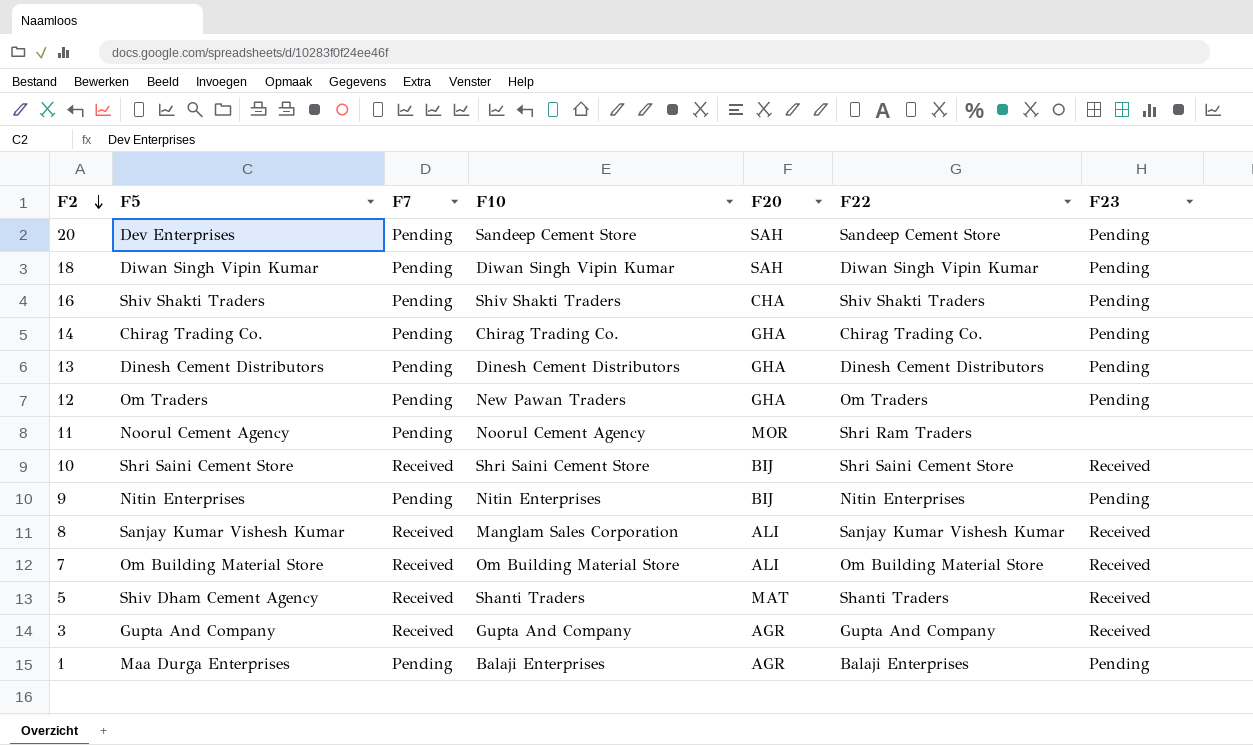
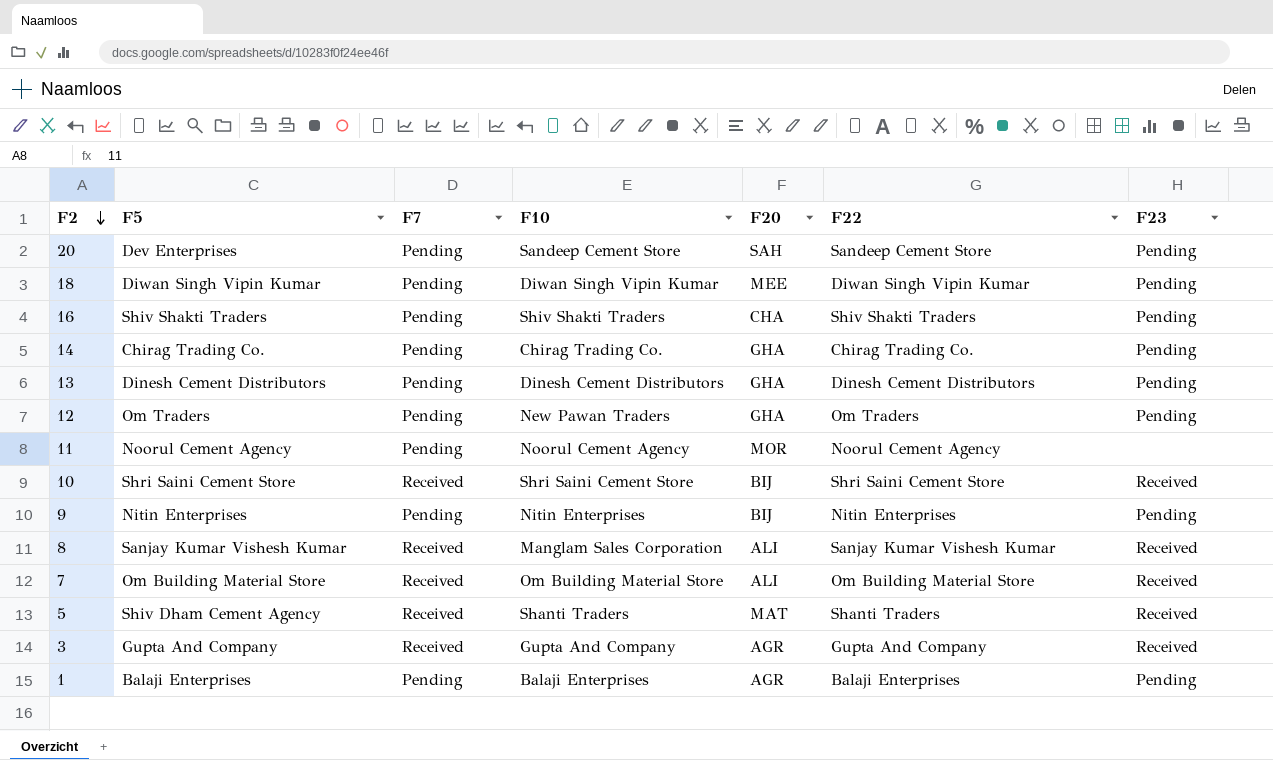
18 | F20: SAH -> MEE
11 | F22: Shri Ram Traders -> Noorul Cement Agency
1 | F5: Maa Durga Enterprises -> Balaji Enterprises

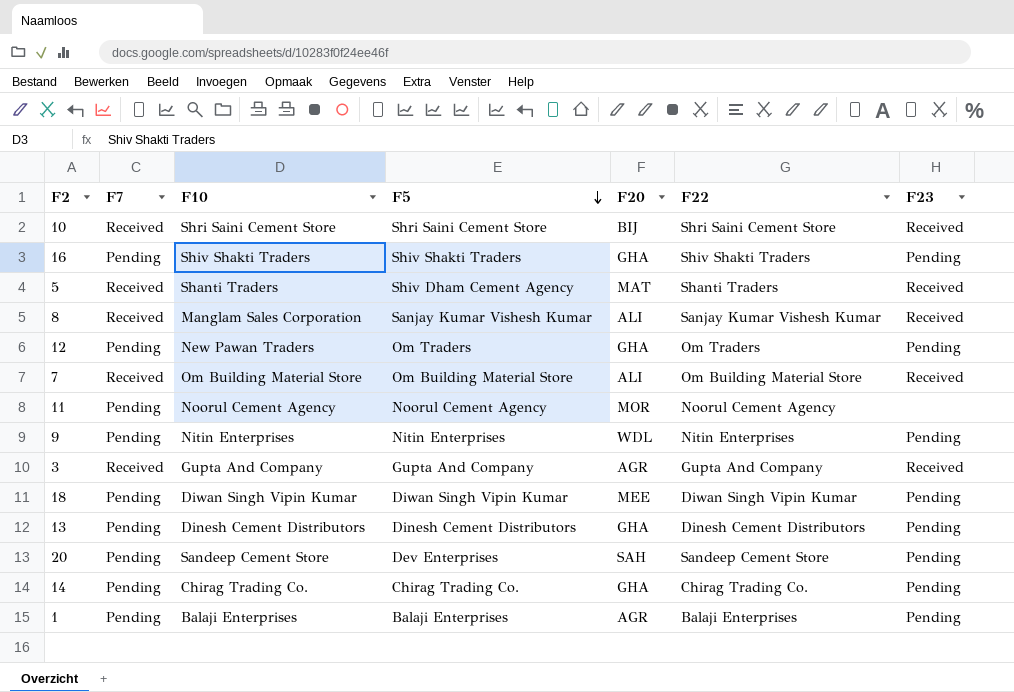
row order: F2 descending -> F5 descending
column F5 | position: 2 -> 4
16 | F20: CHA -> GHA
9 | F20: BIJ -> WDL

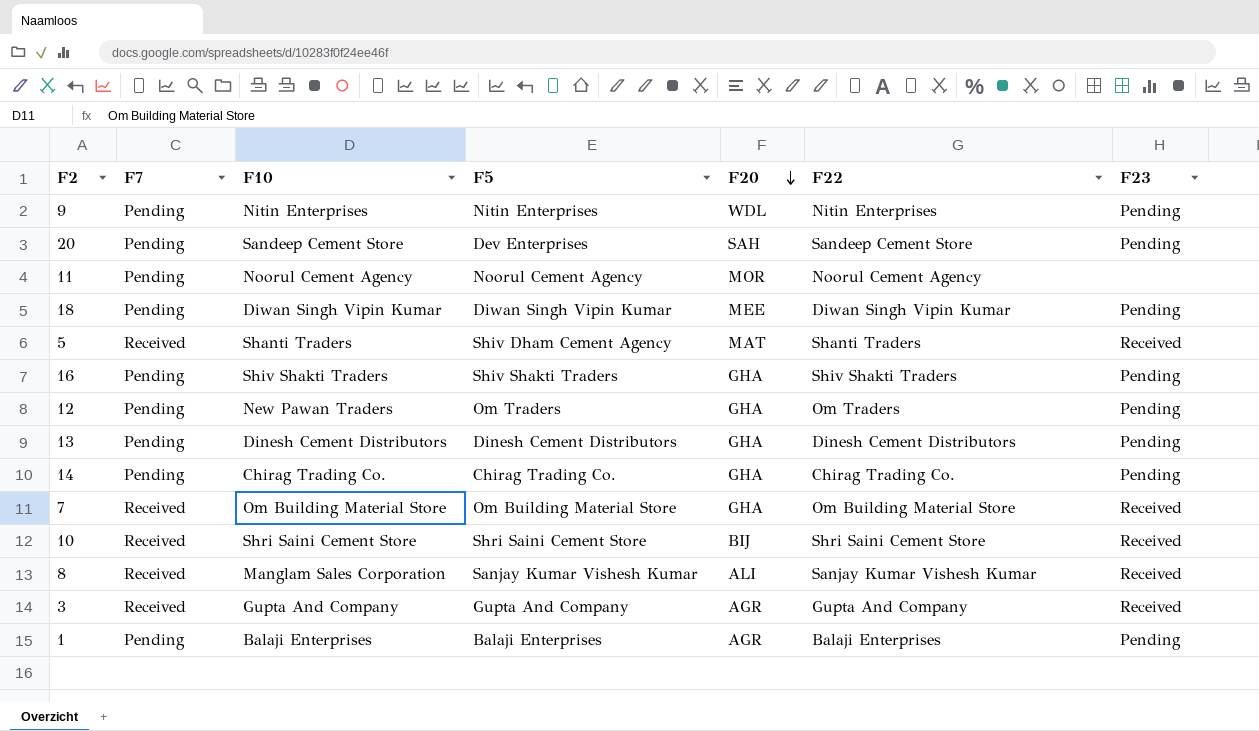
row order: F5 descending -> F20 descending
7 | F20: ALI -> GHA

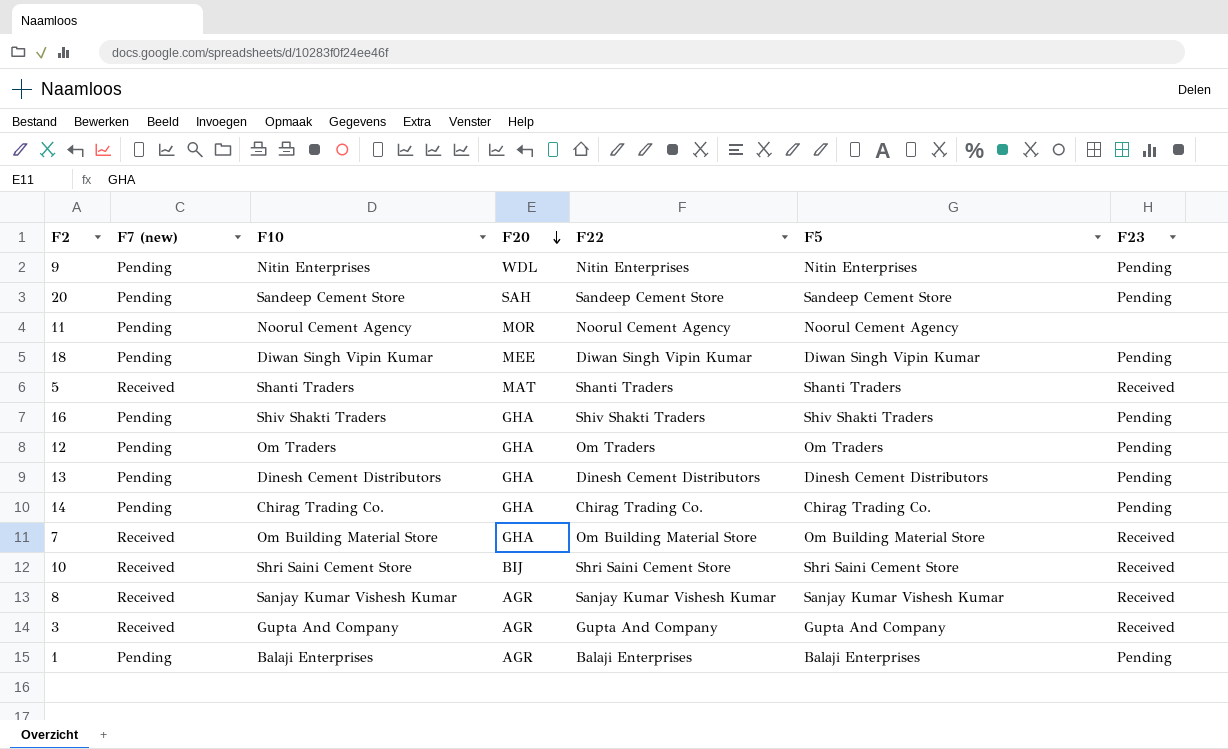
column name: F7 -> F7 (new)
column F5 | position: 4 -> 6
20 | F5: Dev Enterprises -> Sandeep Cement Store
5 | F5: Shiv Dham Cement Agency -> Shanti Traders
12 | F10: New Pawan Traders -> Om Traders
8 | F10: Manglam Sales Corporation -> Sanjay Kumar Vishesh Kumar
8 | F20: ALI -> AGR

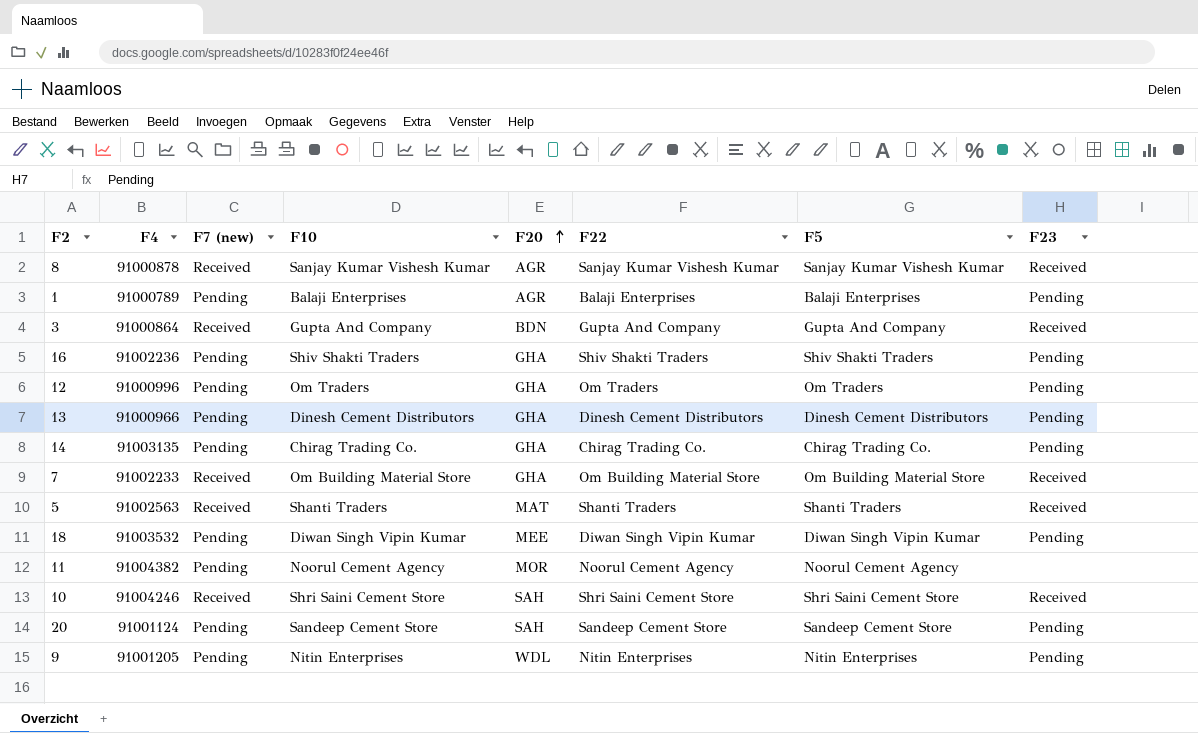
row order: F20 descending -> F20 ascending
column F4 | position: none -> 2
3 | F20: AGR -> BDN
10 | F20: BIJ -> SAH

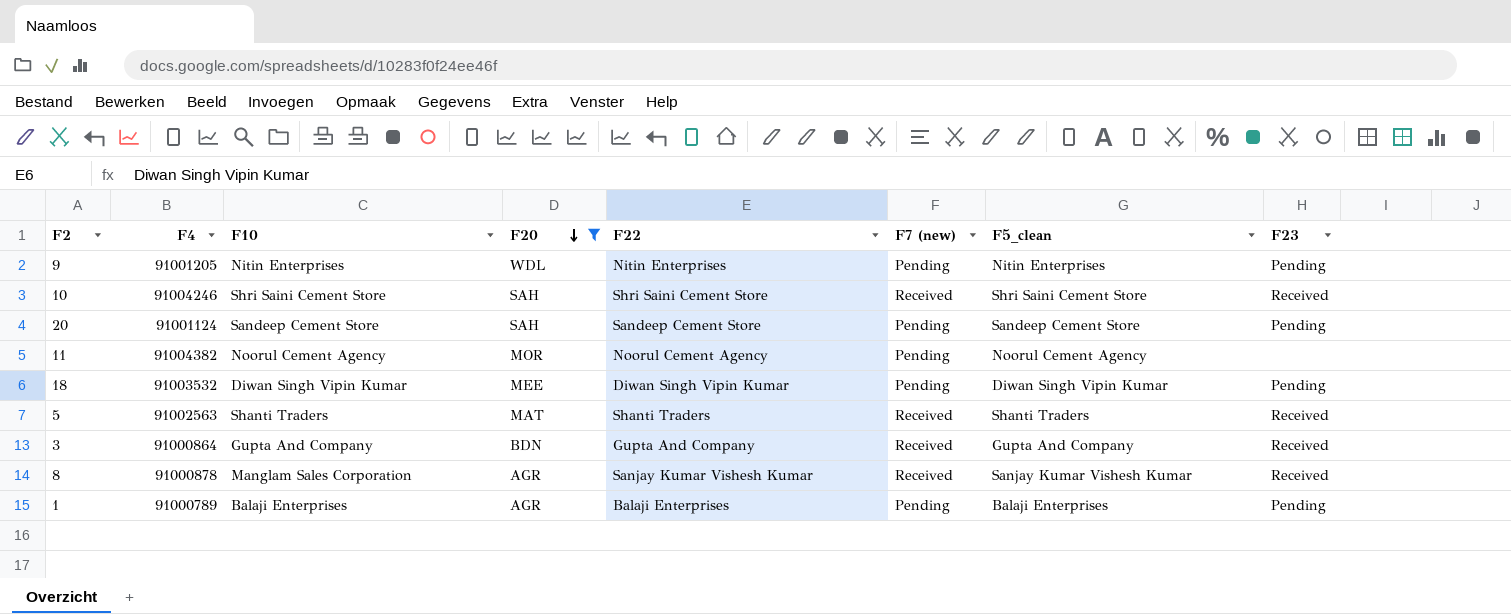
filter: none -> F20 != GHA
row order: F20 ascending -> F20 descending
column F7 (new) | position: 3 -> 6
column name: F5 -> F5_clean
8 | F10: Sanjay Kumar Vishesh Kumar -> Manglam Sales Corporation

